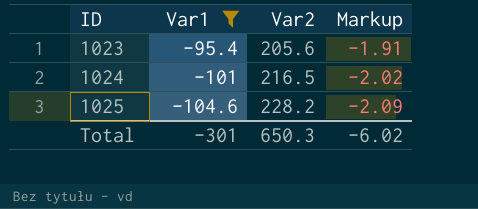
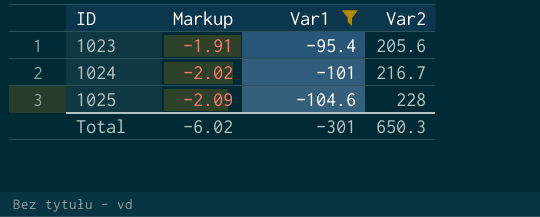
column Markup | position: 4 -> 2
1024 | Var2: 216.5 -> 216.7
1025 | Var2: 228.2 -> 228

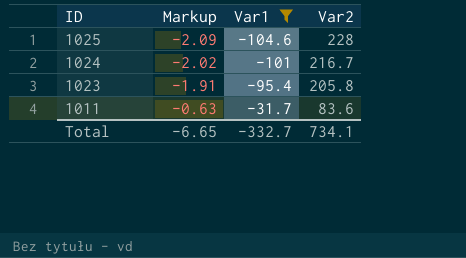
row order: ID ascending -> ID descending
1023 | Var2: 205.6 -> 205.8
row 1011: none -> -0.63 | -31.7 | 83.6
Total | Markup: -6.02 -> -6.65
Total | Var1: -301 -> -332.7
Total | Var2: 650.3 -> 734.1

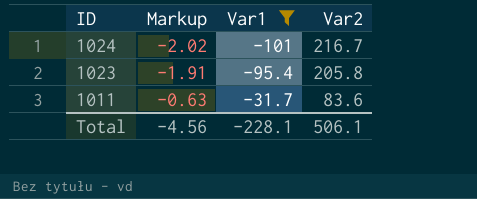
row 1025: -2.09 | -104.6 | 228 -> none
Total | Markup: -6.65 -> -4.56
Total | Var1: -332.7 -> -228.1
Total | Var2: 734.1 -> 506.1

